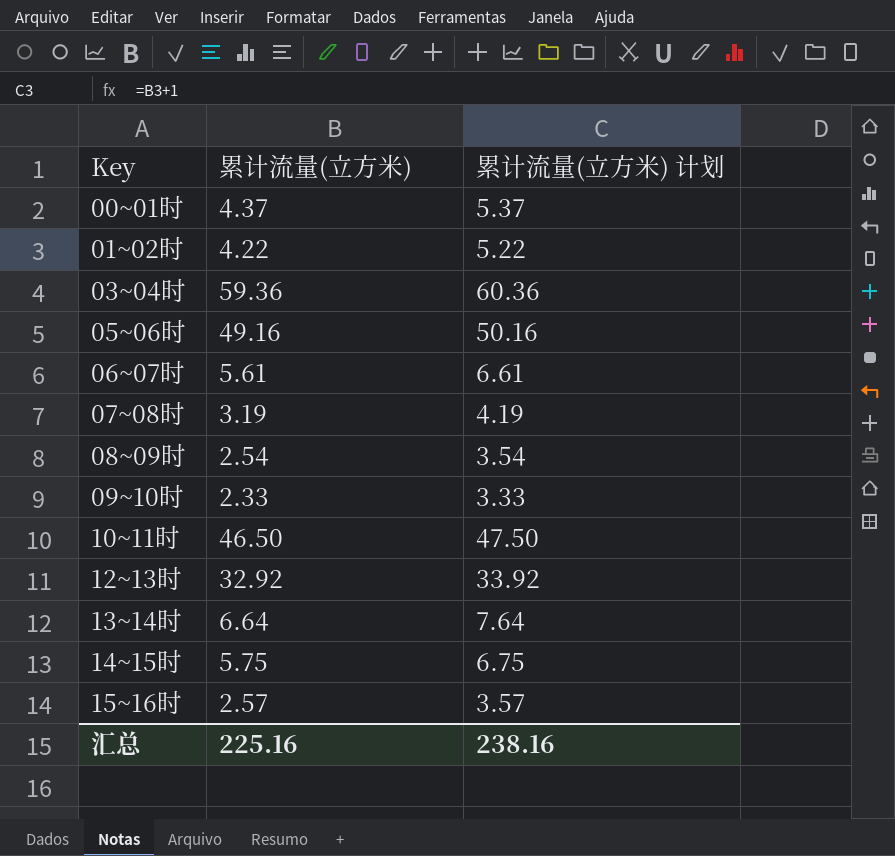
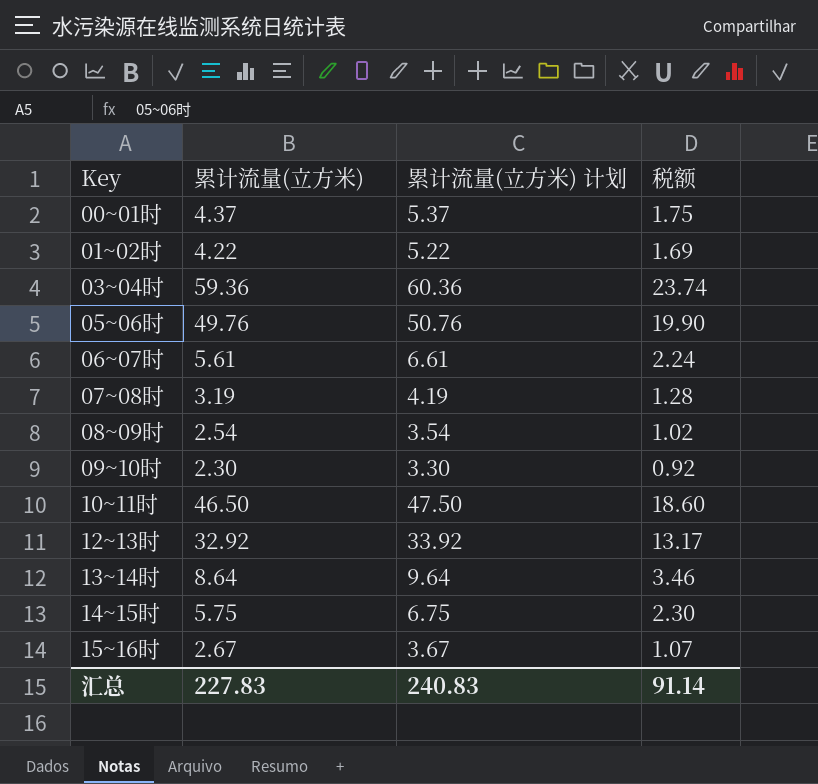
column 税额 | formula: none -> [累计流量(立方米)] * 0.4
05~06时 | 累计流量(立方米): 49.16 -> 49.76
05~06时 | 累计流量(立方米) 计划: 50.16 -> 50.76
09~10时 | 累计流量(立方米): 2.33 -> 2.30
09~10时 | 累计流量(立方米) 计划: 3.33 -> 3.30
13~14时 | 累计流量(立方米): 6.64 -> 8.64
13~14时 | 累计流量(立方米) 计划: 7.64 -> 9.64
15~16时 | 累计流量(立方米): 2.57 -> 2.67
15~16时 | 累计流量(立方米) 计划: 3.57 -> 3.67
汇总 | 累计流量(立方米): 225.16 -> 227.83
汇总 | 累计流量(立方米) 计划: 238.16 -> 240.83

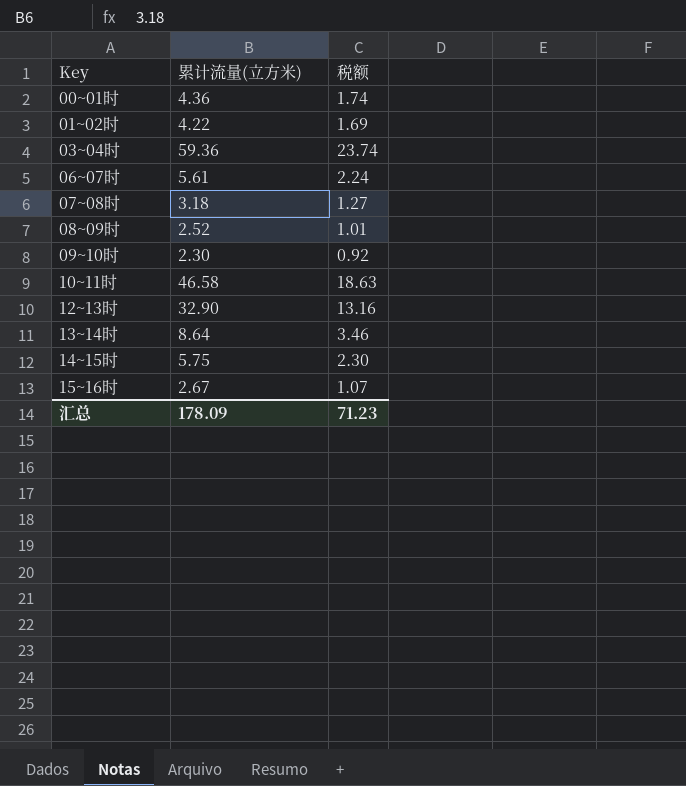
column 累计流量(立方米) 计划 | formula: [累计流量(立方米)] + 1 -> none
row 05~06时: 49.76 | 50.76 | 19.90 -> none
00~01时 | 累计流量(立方米): 4.37 -> 4.36
00~01时 | 税额: 1.75 -> 1.74
07~08时 | 累计流量(立方米): 3.19 -> 3.18
07~08时 | 税额: 1.28 -> 1.27
08~09时 | 累计流量(立方米): 2.54 -> 2.52
08~09时 | 税额: 1.02 -> 1.01
10~11时 | 累计流量(立方米): 46.50 -> 46.58
10~11时 | 税额: 18.60 -> 18.63
12~13时 | 累计流量(立方米): 32.92 -> 32.90
12~13时 | 税额: 13.17 -> 13.16
汇总 | 累计流量(立方米): 227.83 -> 178.09
汇总 | 税额: 91.14 -> 71.23

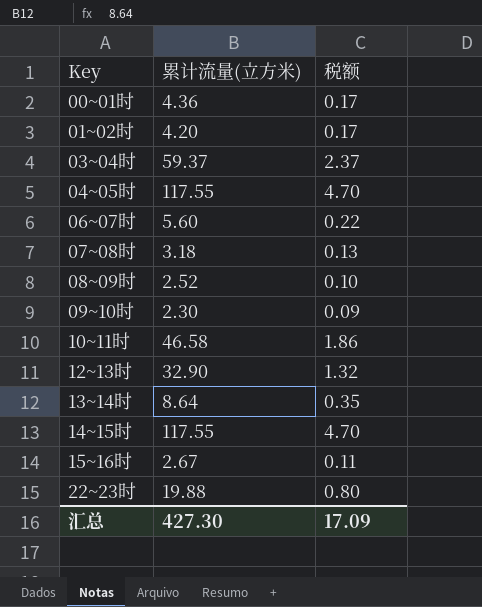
column 税额 | formula: [累计流量(立方米)] * 0.4 -> [累计流量(立方米)] * 0.04
01~02时 | 累计流量(立方米): 4.22 -> 4.20
03~04时 | 累计流量(立方米): 59.36 -> 59.37
row 04~05时: none -> 117.55 | 4.70
06~07时 | 累计流量(立方米): 5.61 -> 5.60
14~15时 | 累计流量(立方米): 5.75 -> 117.55
row 22~23时: none -> 19.88 | 0.80
汇总 | 累计流量(立方米): 178.09 -> 427.30
汇总 | 税额: 71.23 -> 17.09

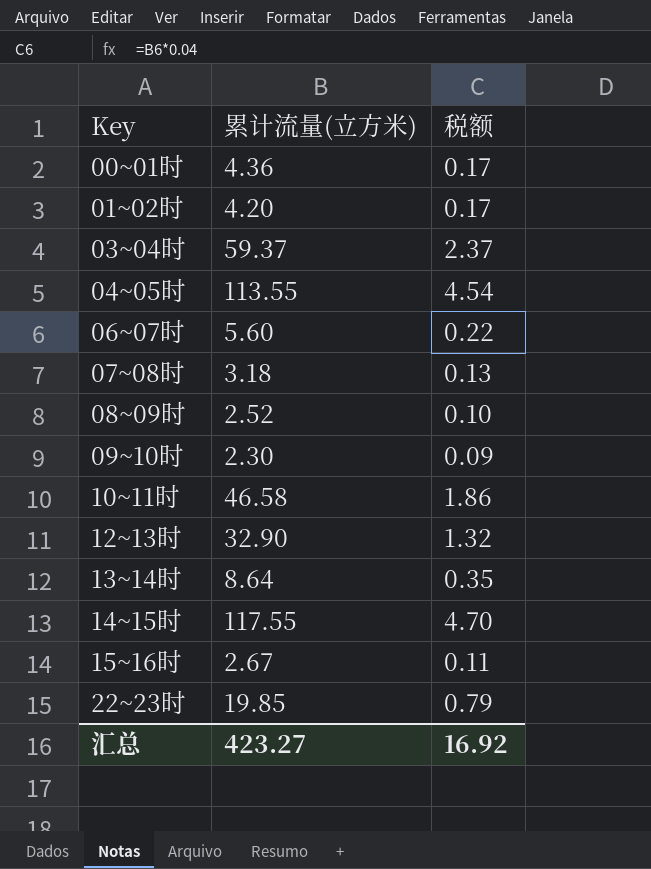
04~05时 | 累计流量(立方米): 117.55 -> 113.55
04~05时 | 税额: 4.70 -> 4.54
22~23时 | 累计流量(立方米): 19.88 -> 19.85
22~23时 | 税额: 0.80 -> 0.79
汇总 | 累计流量(立方米): 427.30 -> 423.27
汇总 | 税额: 17.09 -> 16.92

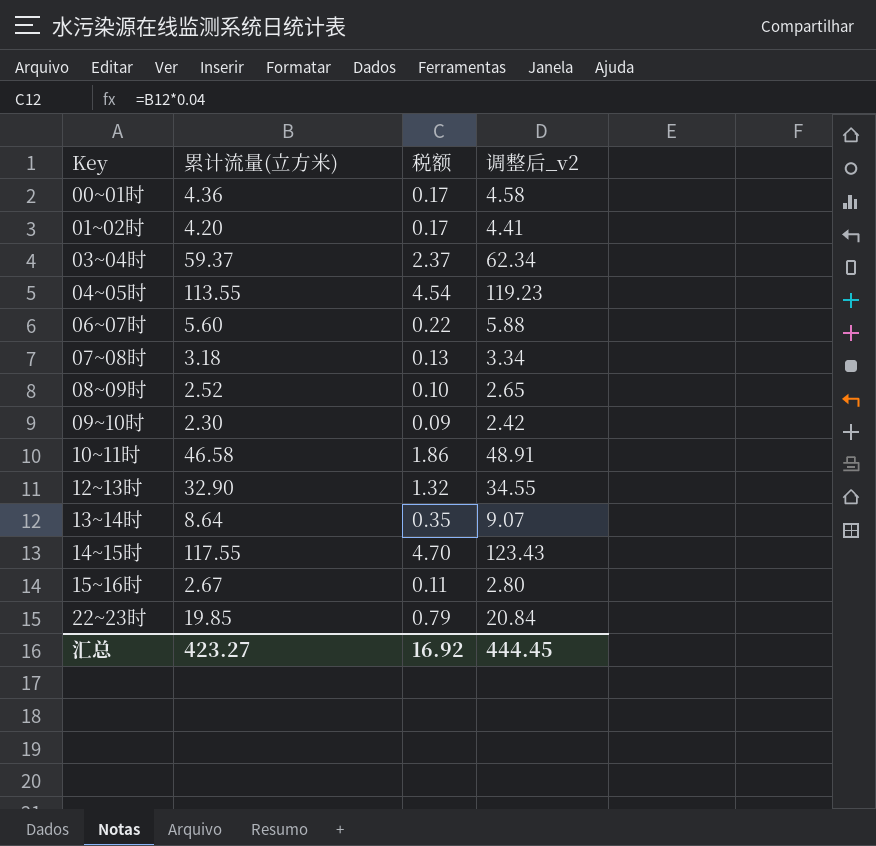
column 调整后_v2 | formula: none -> [累计流量(立方米)] * 1.05

